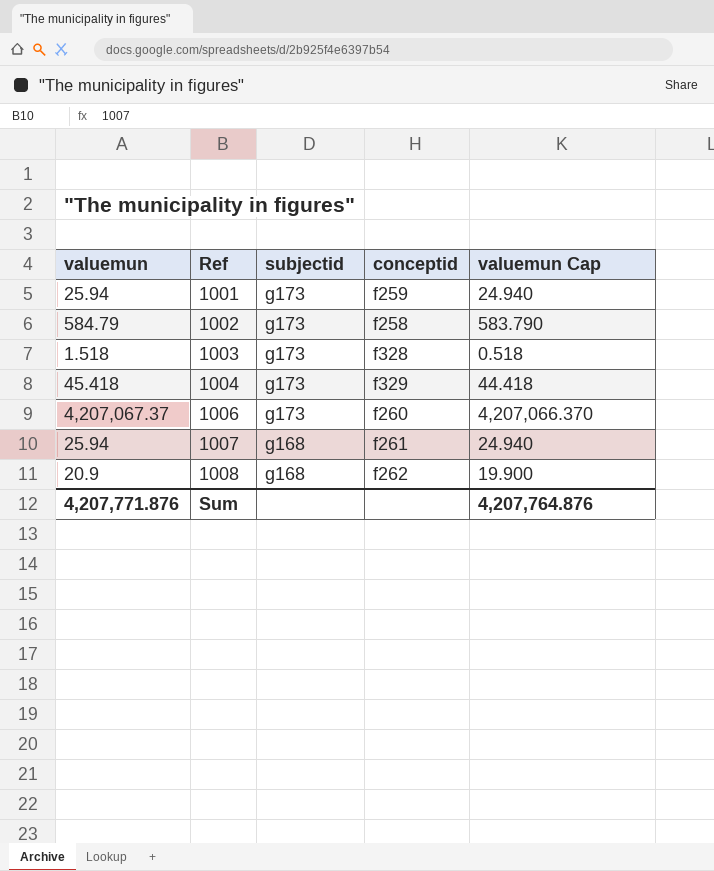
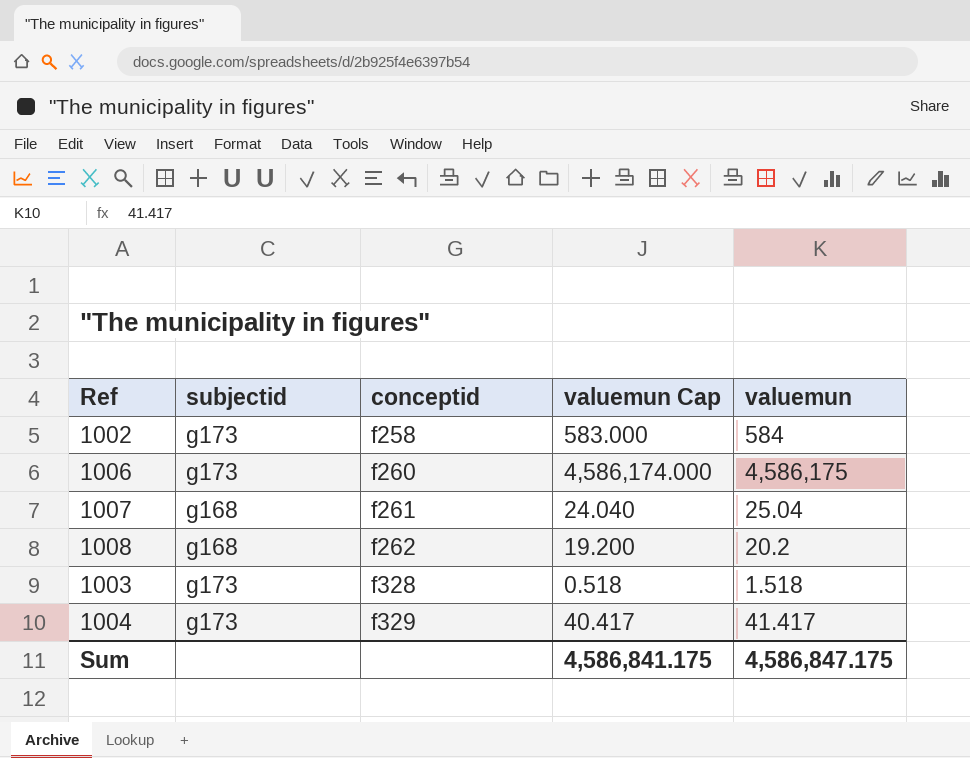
row order: Ref ascending -> conceptid ascending
column valuemun | position: 1 -> 5
row 1001: 25.94 | g173 | f259 | 24.940 -> none
1002 | valuemun Cap: 583.790 -> 583.000
1002 | valuemun: 584.79 -> 584
1006 | valuemun Cap: 4,207,066.370 -> 4,586,174.000
1006 | valuemun: 4,207,067.37 -> 4,586,175
1007 | valuemun Cap: 24.940 -> 24.040
1007 | valuemun: 25.94 -> 25.04
1008 | valuemun Cap: 19.900 -> 19.200
1008 | valuemun: 20.9 -> 20.2
1004 | valuemun Cap: 44.418 -> 40.417
1004 | valuemun: 45.418 -> 41.417
Sum | valuemun Cap: 4,207,764.876 -> 4,586,841.175
Sum | valuemun: 4,207,771.876 -> 4,586,847.175

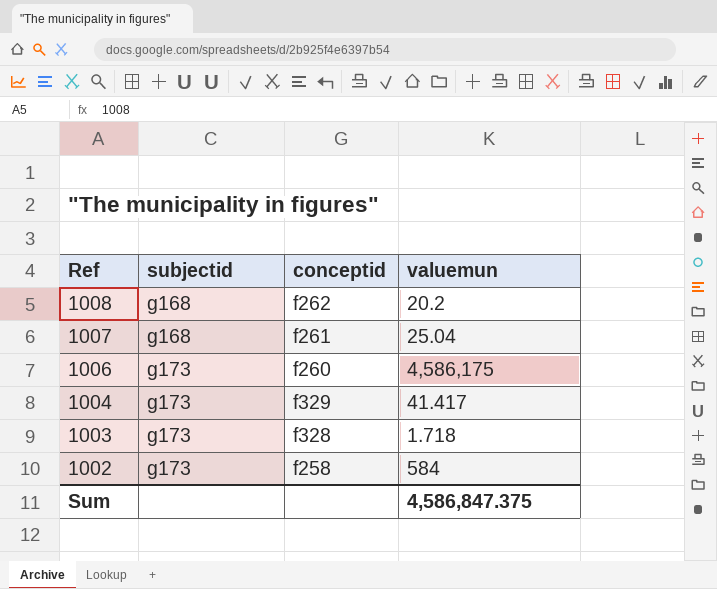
row order: conceptid ascending -> Ref descending
column valuemun Cap | formula: [valuemun] - 1 -> none
1003 | valuemun: 1.518 -> 1.718
Sum | valuemun: 4,586,847.175 -> 4,586,847.375

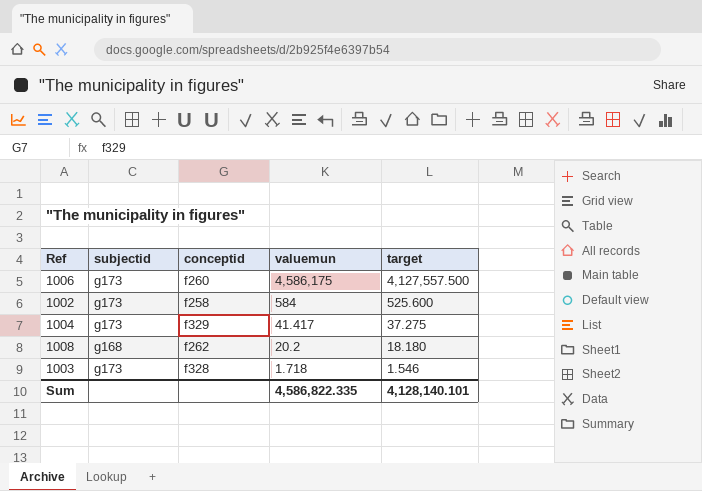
row order: Ref descending -> valuemun descending
column target | formula: none -> [valuemun] * 0.9
row 1007: g168 | f261 | 25.04 -> none
Sum | valuemun: 4,586,847.375 -> 4,586,822.335

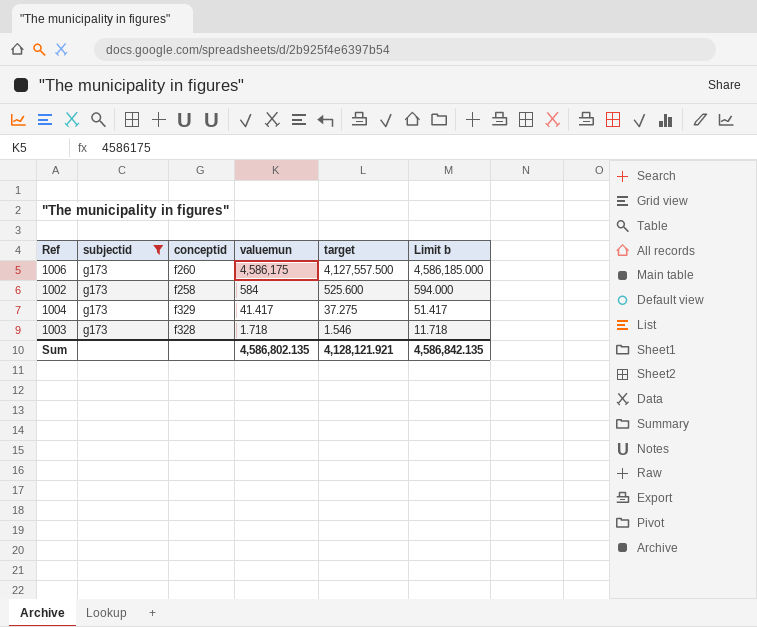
filter: none -> subjectid = g173
column Limit b | formula: none -> [valuemun] + 10
Sum | valuemun: 4,586,822.335 -> 4,586,802.135
Sum | target: 4,128,140.101 -> 4,128,121.921

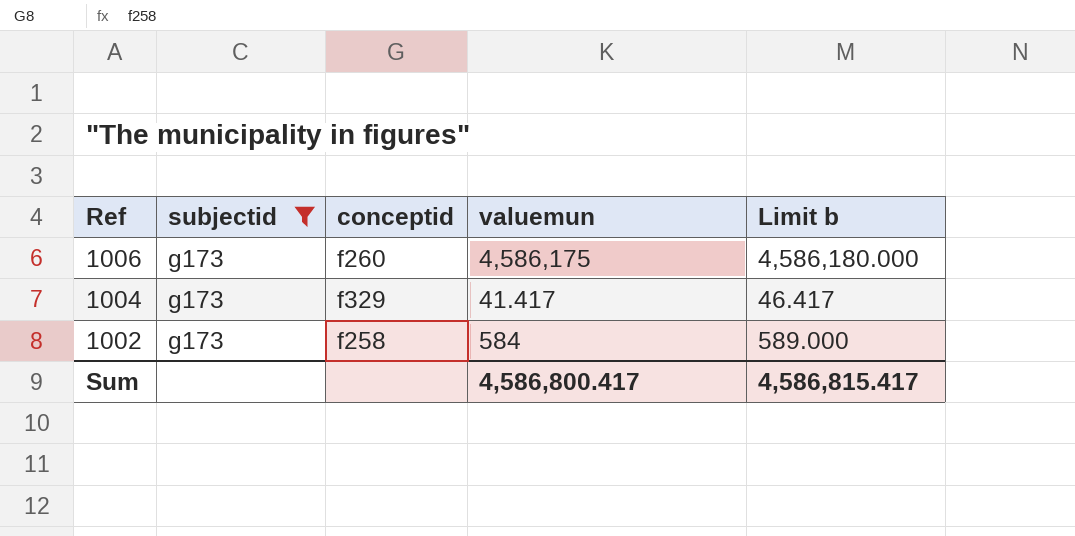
row order: valuemun descending -> Ref descending
column target | formula: [valuemun] * 0.9 -> none
column Limit b | formula: [valuemun] + 10 -> [valuemun] + 5
row 1003: g173 | f328 | 1.718 | 1.546 | 11.718 -> none
Sum | valuemun: 4,586,802.135 -> 4,586,800.417
Sum | Limit b: 4,586,842.135 -> 4,586,815.417

